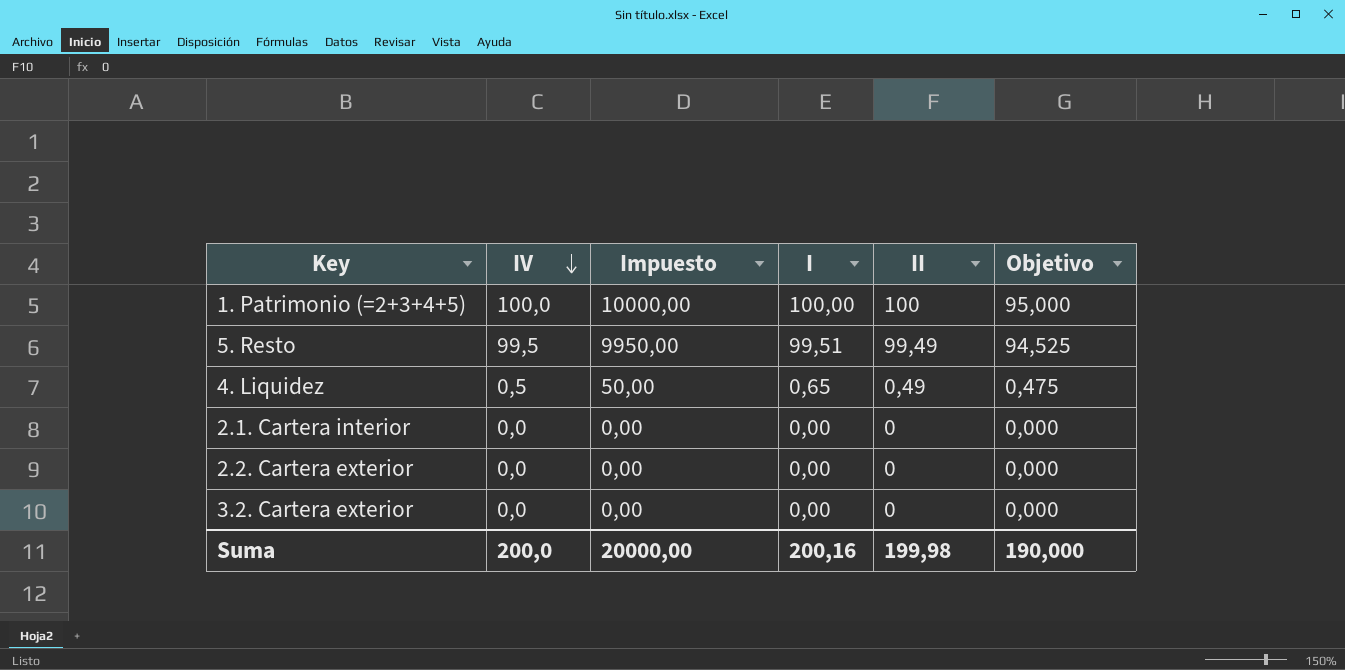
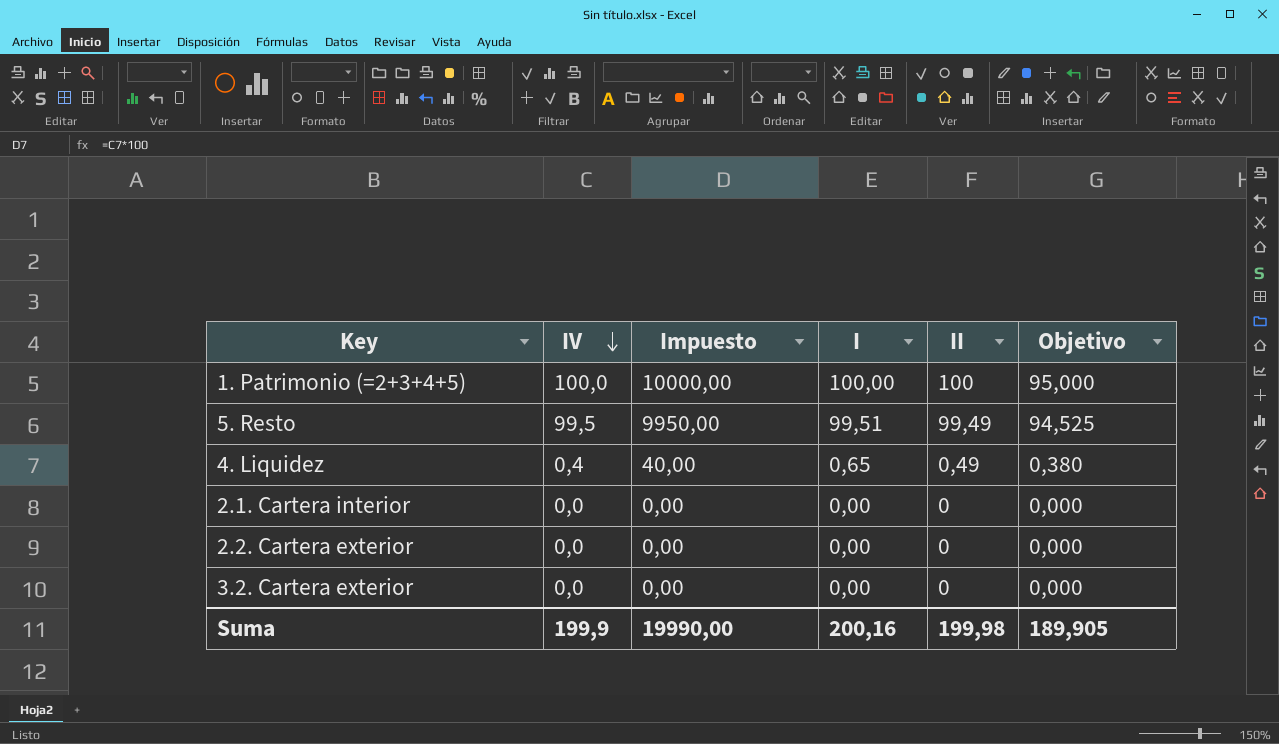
4. Liquidez | IV: 0,5 -> 0,4
4. Liquidez | Impuesto: 50,00 -> 40,00
4. Liquidez | Objetivo: 0,475 -> 0,380
Suma | IV: 200,0 -> 199,9
Suma | Impuesto: 20000,00 -> 19990,00
Suma | Objetivo: 190,000 -> 189,905

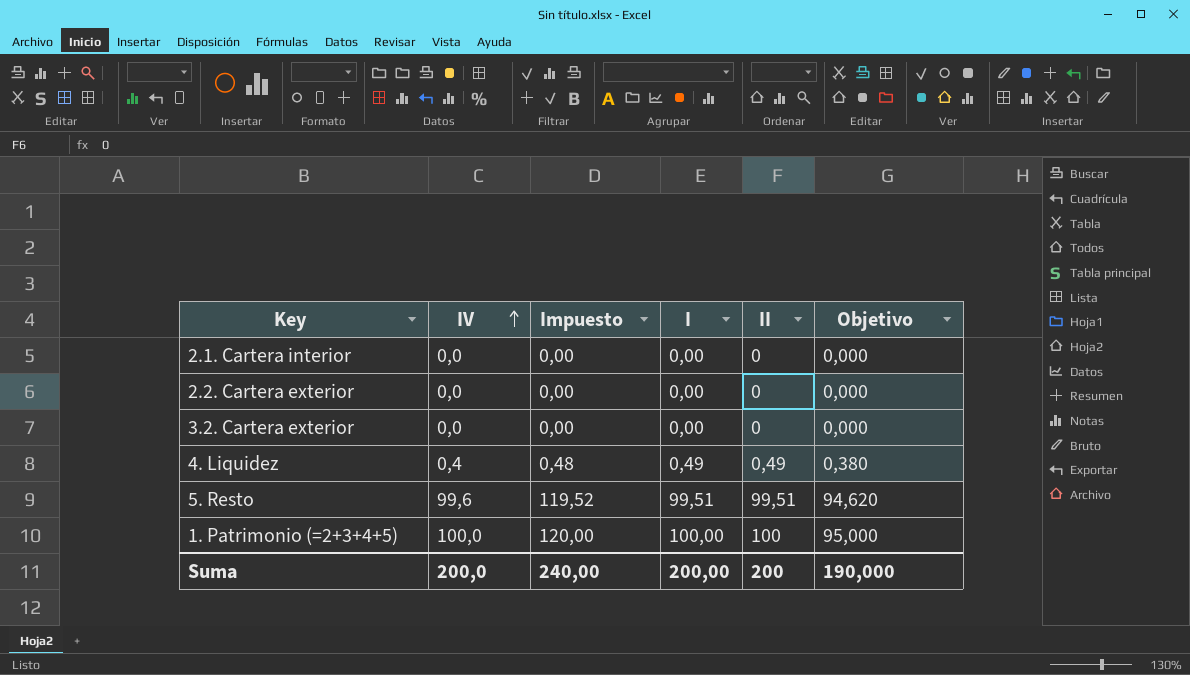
row order: IV descending -> IV ascending
column Impuesto | formula: [IV] * 100 -> [IV] * 1,2
4. Liquidez | I: 0,65 -> 0,49
5. Resto | IV: 99,5 -> 99,6
5. Resto | II: 99,49 -> 99,51
5. Resto | Objetivo: 94,525 -> 94,620
Suma | IV: 199,9 -> 200,0
Suma | Impuesto: 19990,00 -> 240,00
Suma | I: 200,16 -> 200,00
Suma | II: 199,98 -> 200
Suma | Objetivo: 189,905 -> 190,000

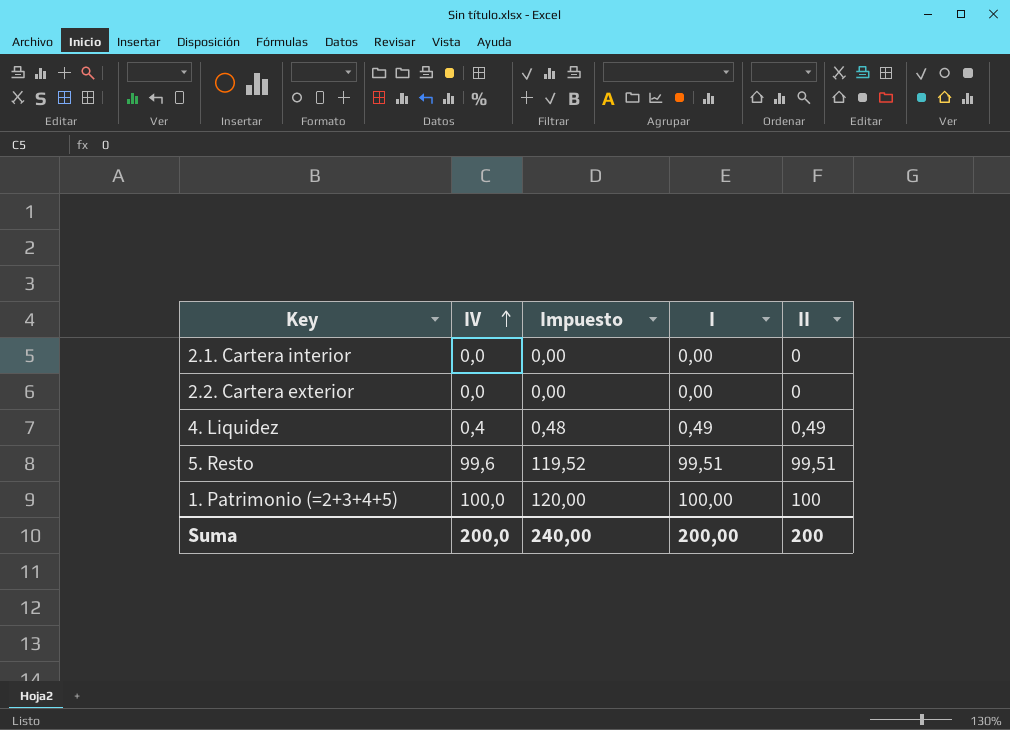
column Objetivo | formula: [IV] * 0,95 -> none
row 3.2. Cartera exterior: 0,0 | 0,00 | 0,00 | 0 | 0,000 -> none

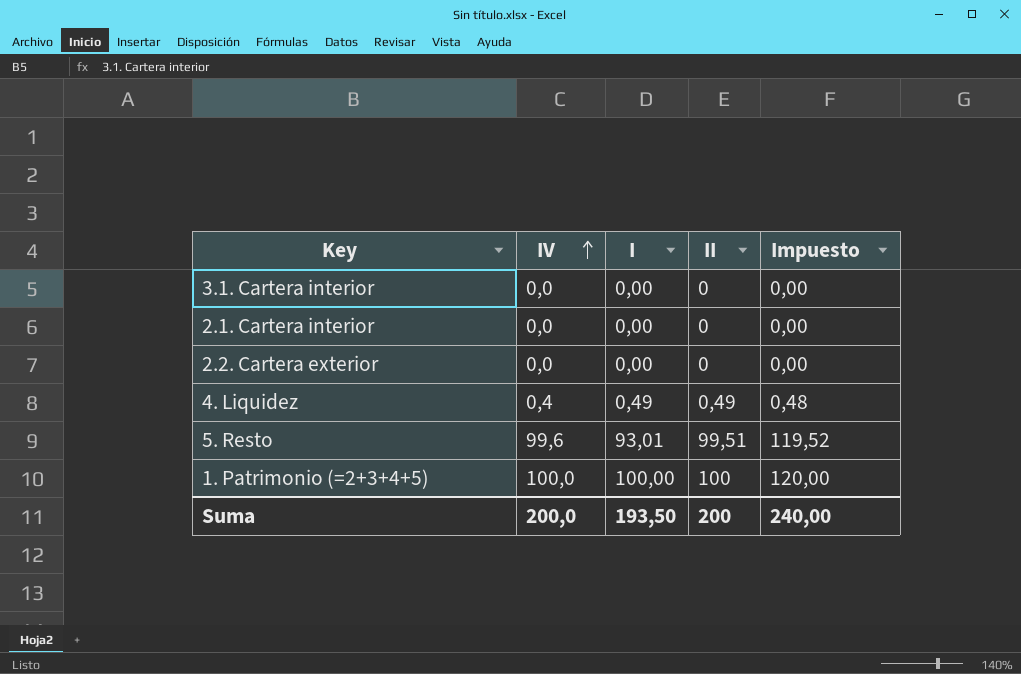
column Impuesto | position: 3 -> 5
row 3.1. Cartera interior: none -> 0,0 | 0,00 | 0 | 0,00
5. Resto | I: 99,51 -> 93,01
Suma | I: 200,00 -> 193,50

